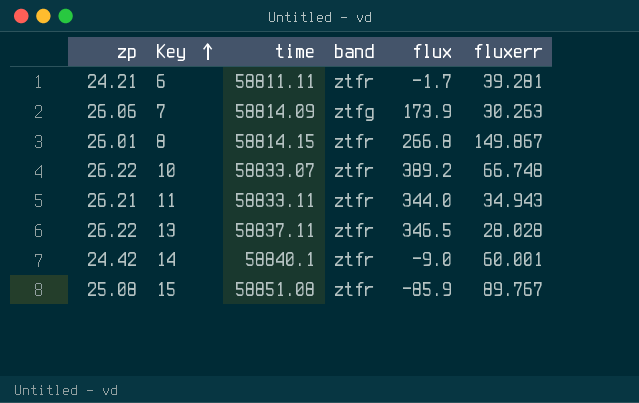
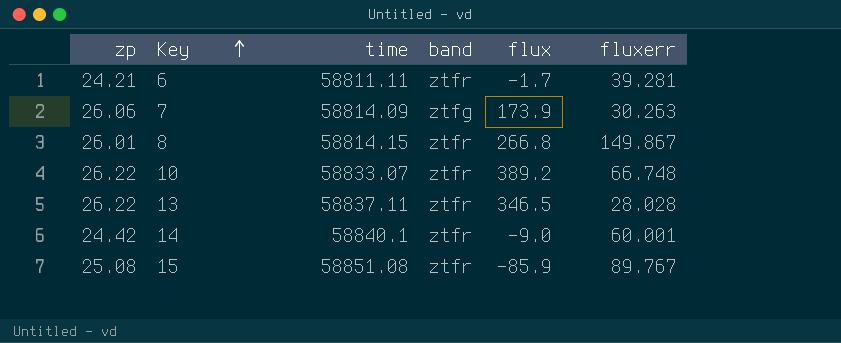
row 11: 26.21 | 58833.11 | ztfr | 344.0 | 34.943 -> none

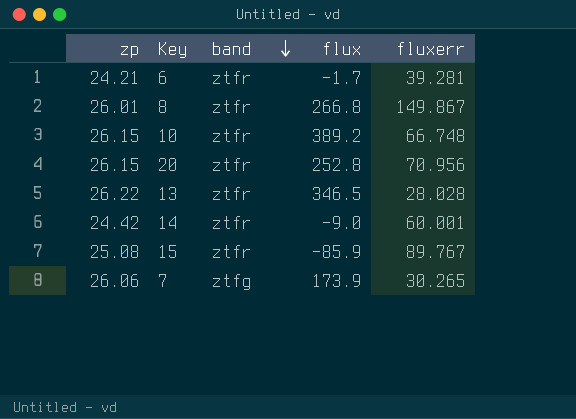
row order: Key ascending -> band descending
column time | position: 3 -> none
10 | zp: 26.22 -> 26.15
row 20: none -> 26.15 | ztfr | 252.8 | 70.956
7 | fluxerr: 30.263 -> 30.265

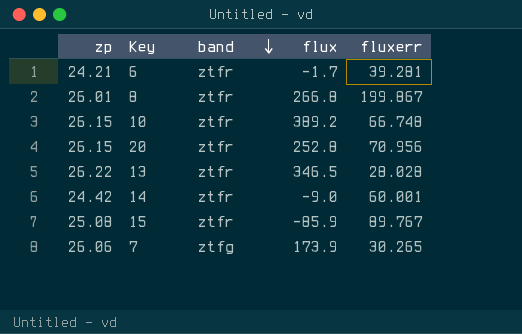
8 | fluxerr: 149.867 -> 199.867

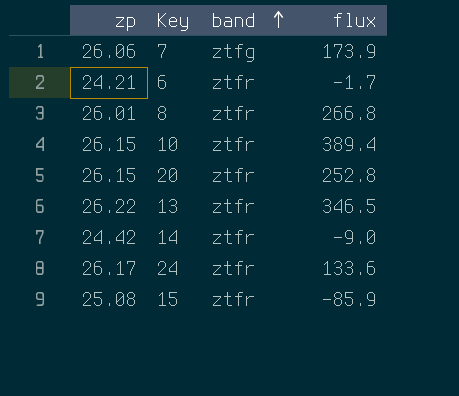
row order: band descending -> band ascending
column fluxerr | position: 5 -> none
10 | flux: 389.2 -> 389.4
row 24: none -> 26.17 | ztfr | 133.6

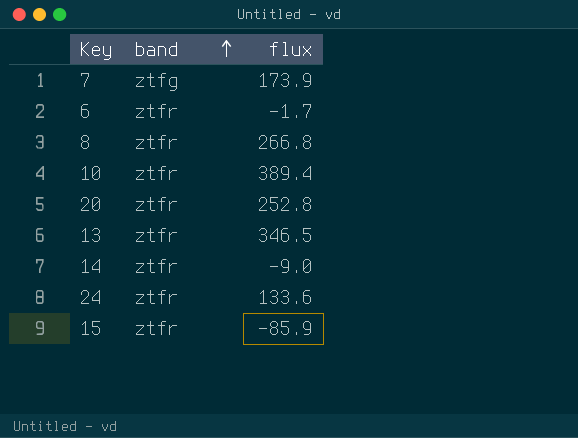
column zp | position: 1 -> none

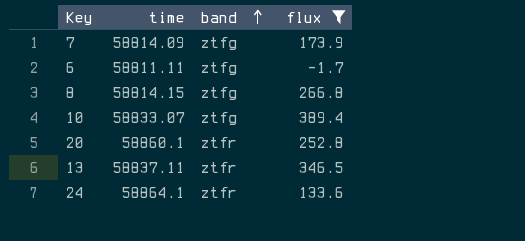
filter: none -> flux >= -1.7
column time | position: none -> 2
6 | band: ztfr -> ztfg
8 | band: ztfr -> ztfg
10 | band: ztfr -> ztfg

